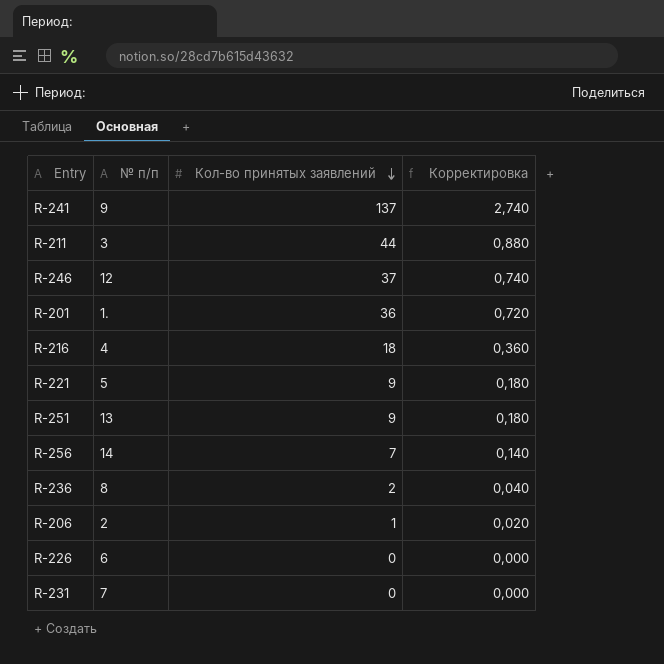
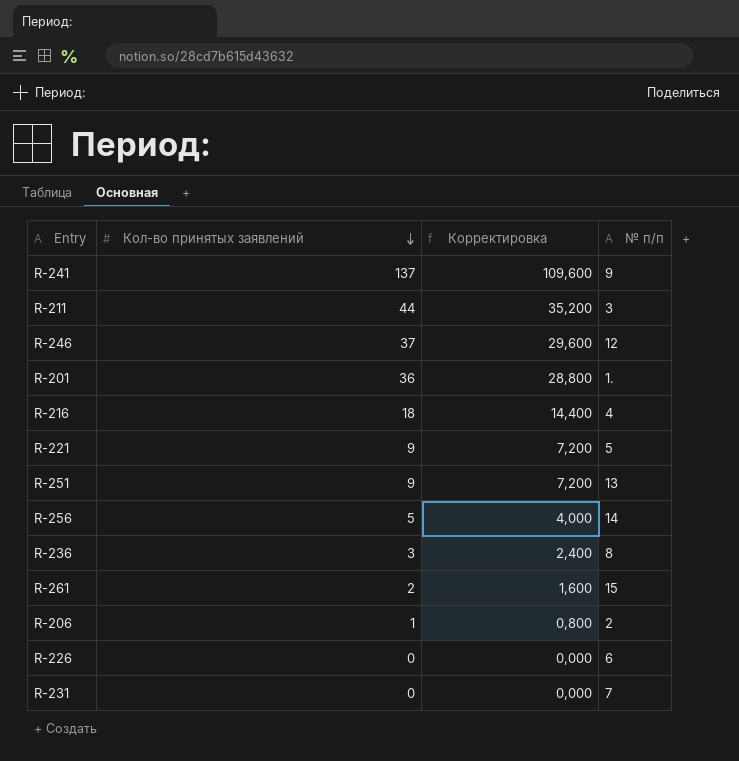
column Корректировка | formula: [Кол-во принятых заявлений] * 0,02 -> [Кол-во принятых заявлений] * 0,8
column № п/п | position: 2 -> 4
R-256 | Кол-во принятых заявлений: 7 -> 5
R-236 | Кол-во принятых заявлений: 2 -> 3
row R-261: none -> 2 | 1,600 | 15

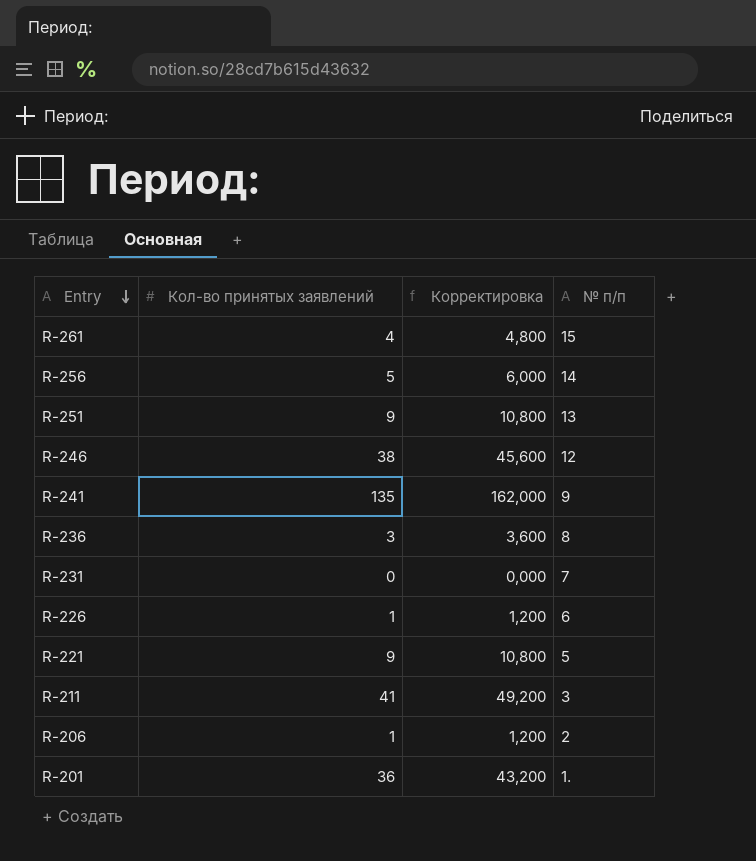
row order: Кол-во принятых заявлений descending -> Entry descending
column Корректировка | formula: [Кол-во принятых заявлений] * 0,8 -> [Кол-во принятых заявлений] * 1,2
row R-216: 18 | 14,400 | 4 -> none
R-261 | Кол-во принятых заявлений: 2 -> 4
R-246 | Кол-во принятых заявлений: 37 -> 38
R-241 | Кол-во принятых заявлений: 137 -> 135
R-226 | Кол-во принятых заявлений: 0 -> 1
R-211 | Кол-во принятых заявлений: 44 -> 41

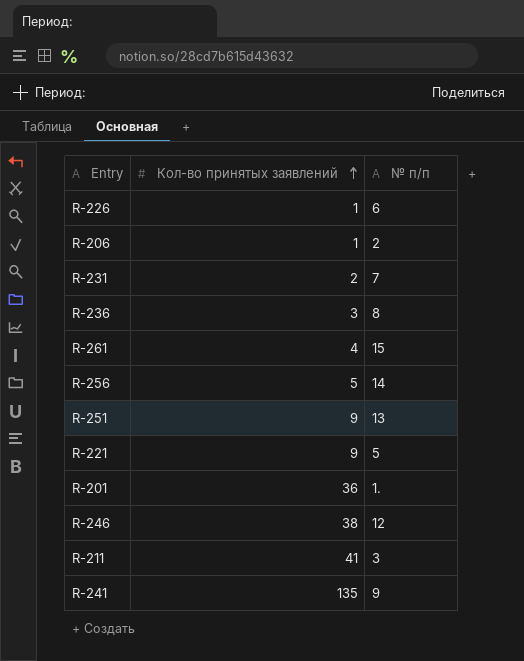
row order: Entry descending -> Кол-во принятых заявлений ascending
column Корректировка | formula: [Кол-во принятых заявлений] * 1,2 -> none
R-231 | Кол-во принятых заявлений: 0 -> 2

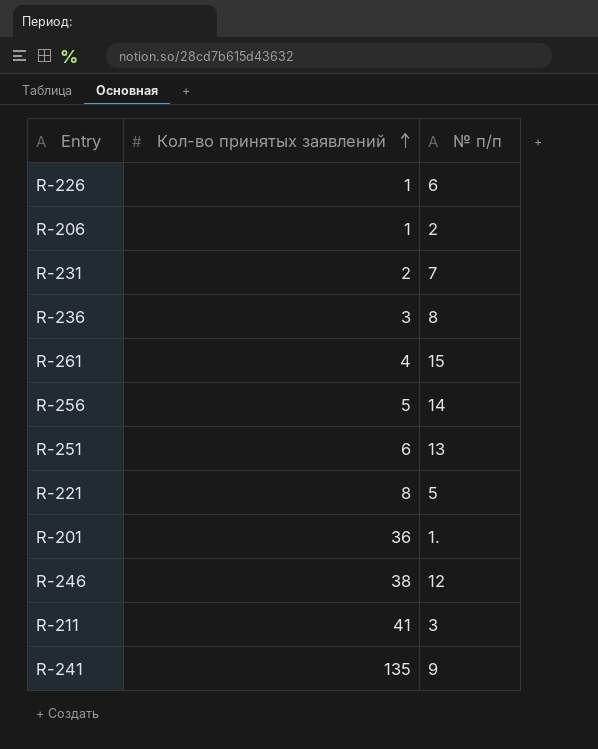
R-251 | Кол-во принятых заявлений: 9 -> 6
R-221 | Кол-во принятых заявлений: 9 -> 8

